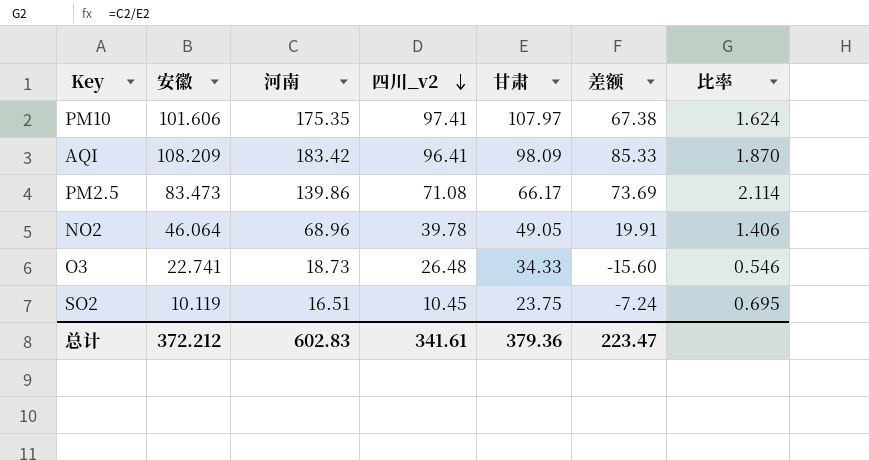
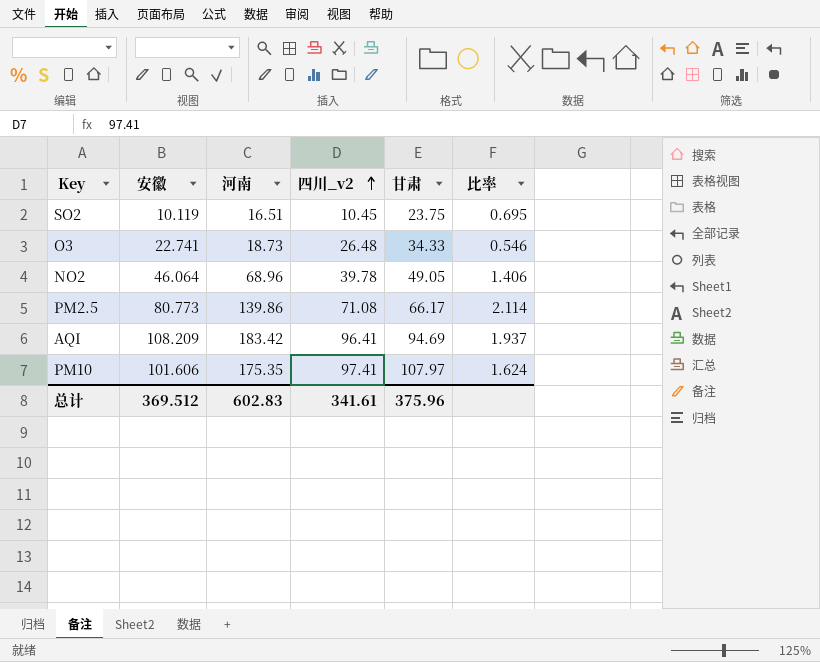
row order: 四川_v2 descending -> 四川_v2 ascending
column 差额 | formula: [河南] - [甘肃] -> none
PM2.5 | 安徽: 83.473 -> 80.773
AQI | 甘肃: 98.09 -> 94.69
AQI | 比率: 1.870 -> 1.937
总计 | 安徽: 372.212 -> 369.512
总计 | 甘肃: 379.36 -> 375.96

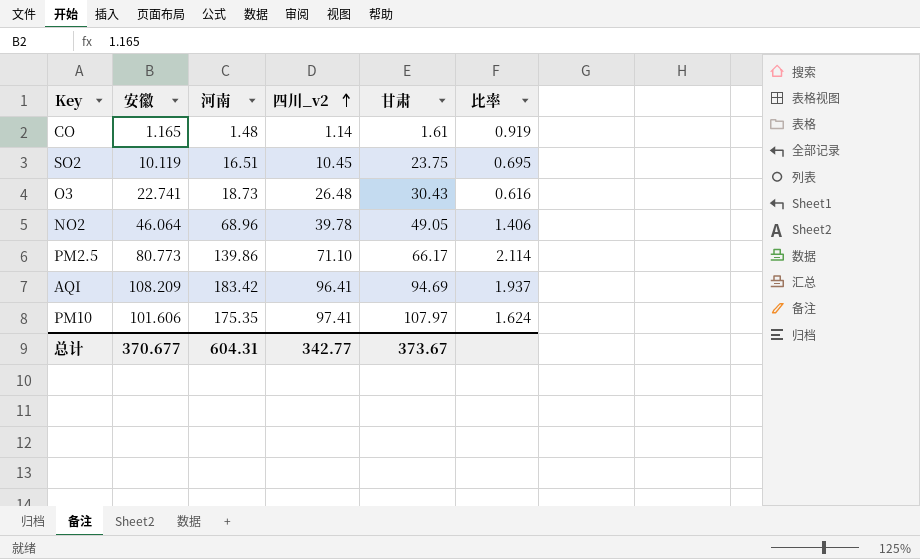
row CO: none -> 1.165 | 1.48 | 1.14 | 1.61 | 0.919
O3 | 甘肃: 34.33 -> 30.43
O3 | 比率: 0.546 -> 0.616
PM2.5 | 四川_v2: 71.08 -> 71.10
总计 | 安徽: 369.512 -> 370.677
总计 | 河南: 602.83 -> 604.31
总计 | 四川_v2: 341.61 -> 342.77
总计 | 甘肃: 375.96 -> 373.67

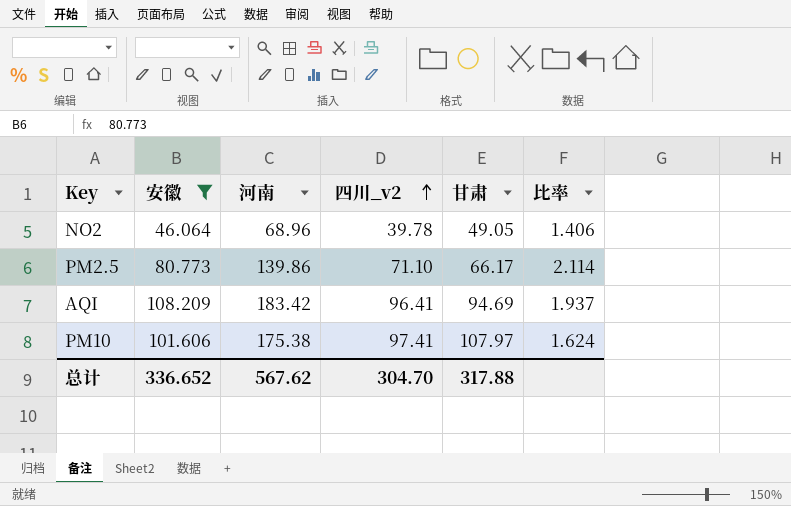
filter: none -> 安徽 >= 46.064
PM10 | 河南: 175.35 -> 175.38
总计 | 安徽: 370.677 -> 336.652
总计 | 河南: 604.31 -> 567.62
总计 | 四川_v2: 342.77 -> 304.70
总计 | 甘肃: 373.67 -> 317.88

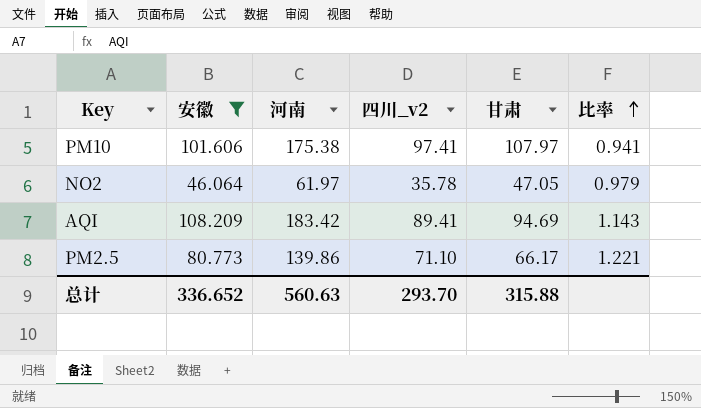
row order: 四川_v2 ascending -> 比率 ascending
column 比率 | formula: [河南] / [甘肃] -> [安徽] / [甘肃]
NO2 | 河南: 68.96 -> 61.97
NO2 | 四川_v2: 39.78 -> 35.78
NO2 | 甘肃: 49.05 -> 47.05
AQI | 四川_v2: 96.41 -> 89.41
总计 | 河南: 567.62 -> 560.63
总计 | 四川_v2: 304.70 -> 293.70
总计 | 甘肃: 317.88 -> 315.88

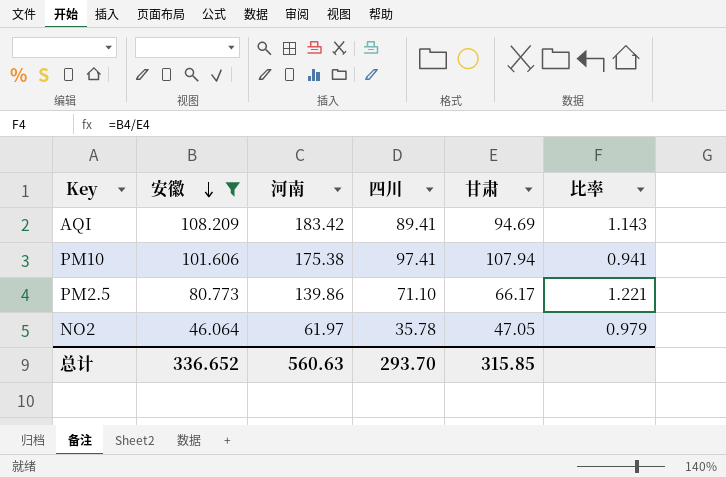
row order: 比率 ascending -> 安徽 descending
column name: 四川_v2 -> 四川
PM10 | 甘肃: 107.97 -> 107.94
总计 | 甘肃: 315.88 -> 315.85

